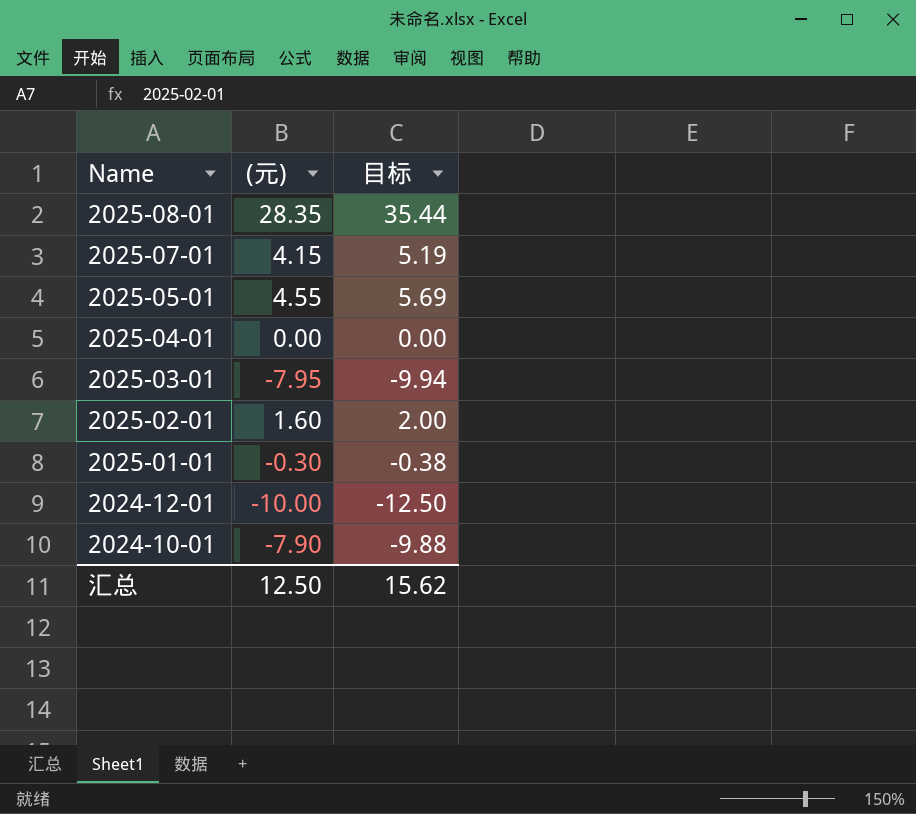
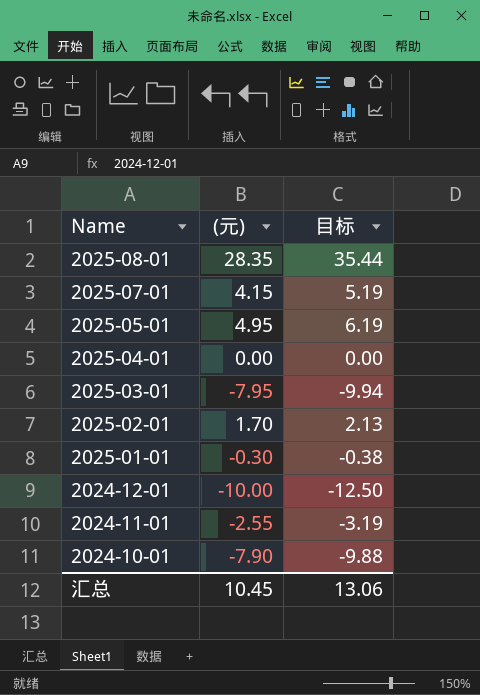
2025-05-01 | (元): 4.55 -> 4.95
2025-05-01 | 目标: 5.69 -> 6.19
2025-02-01 | (元): 1.60 -> 1.70
2025-02-01 | 目标: 2.00 -> 2.13
row 2024-11-01: none -> -2.55 | -3.19
汇总 | (元): 12.50 -> 10.45
汇总 | 目标: 15.62 -> 13.06

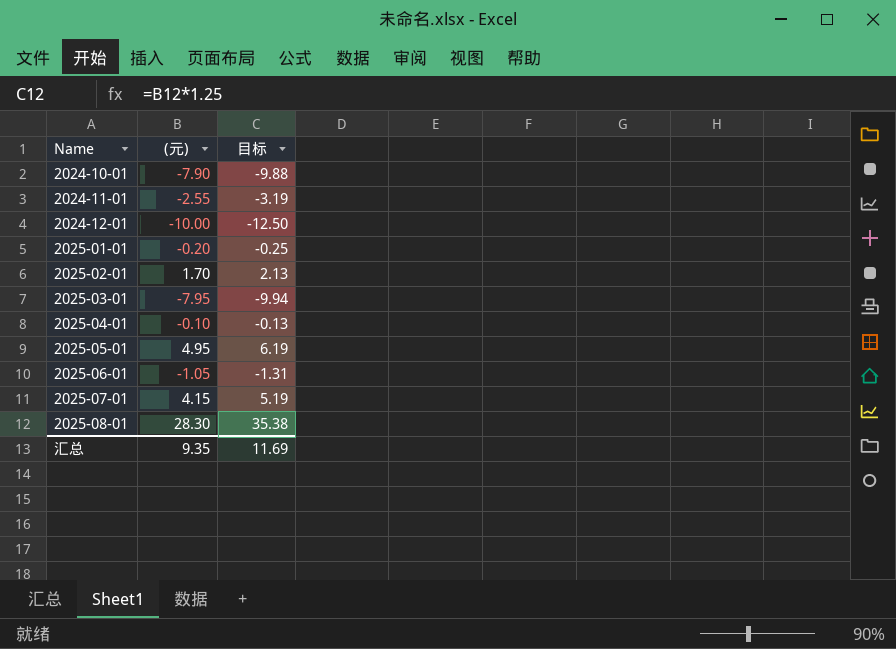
row order: Name descending -> Name ascending
2025-01-01 | (元): -0.30 -> -0.20
2025-01-01 | 目标: -0.38 -> -0.25
2025-04-01 | (元): 0.00 -> -0.10
2025-04-01 | 目标: 0.00 -> -0.13
row 2025-06-01: none -> -1.05 | -1.31
2025-08-01 | (元): 28.35 -> 28.30
2025-08-01 | 目标: 35.44 -> 35.38
汇总 | (元): 10.45 -> 9.35
汇总 | 目标: 13.06 -> 11.69

